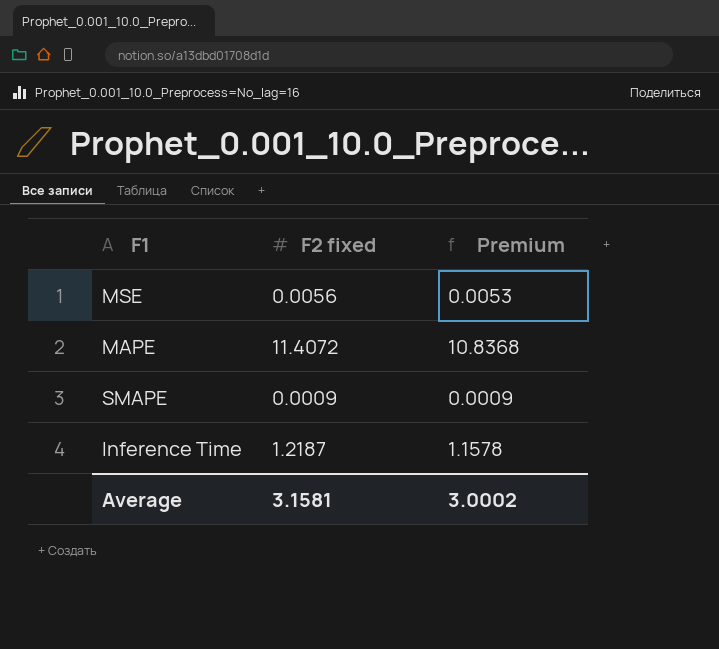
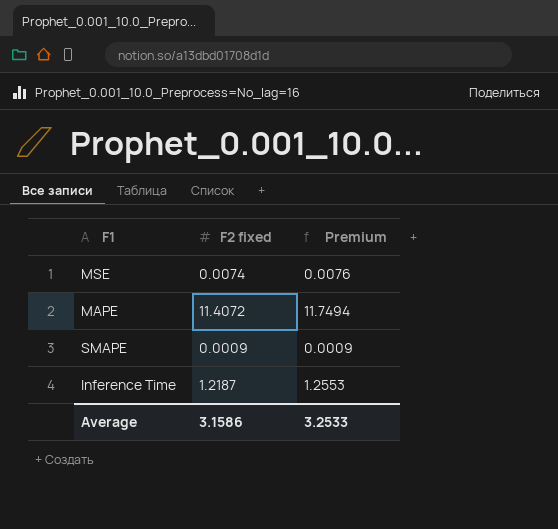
column Premium | formula: [F2 fixed] * 0.95 -> [F2 fixed] * 1.03
MSE | F2 fixed: 0.0056 -> 0.0074
Average | F2 fixed: 3.1581 -> 3.1586
Average | Premium: 3.0002 -> 3.2533

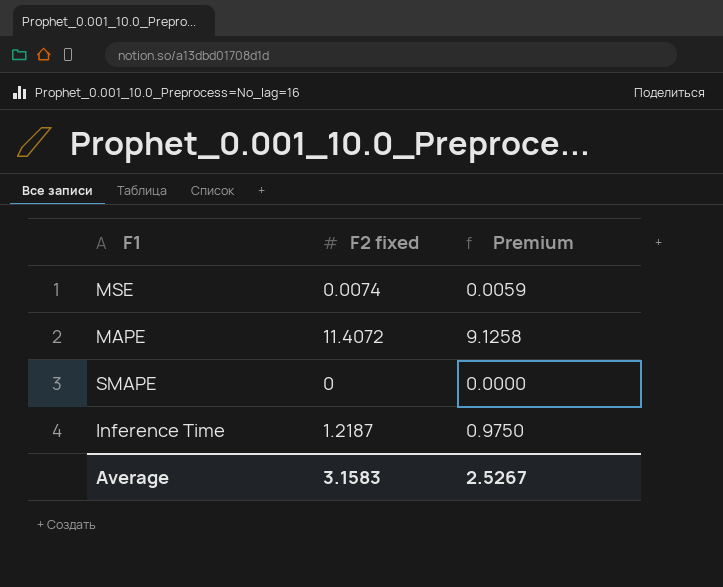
column Premium | formula: [F2 fixed] * 1.03 -> [F2 fixed] * 0.8
SMAPE | F2 fixed: 0.0009 -> 0
Average | F2 fixed: 3.1586 -> 3.1583
Average | Premium: 3.2533 -> 2.5267

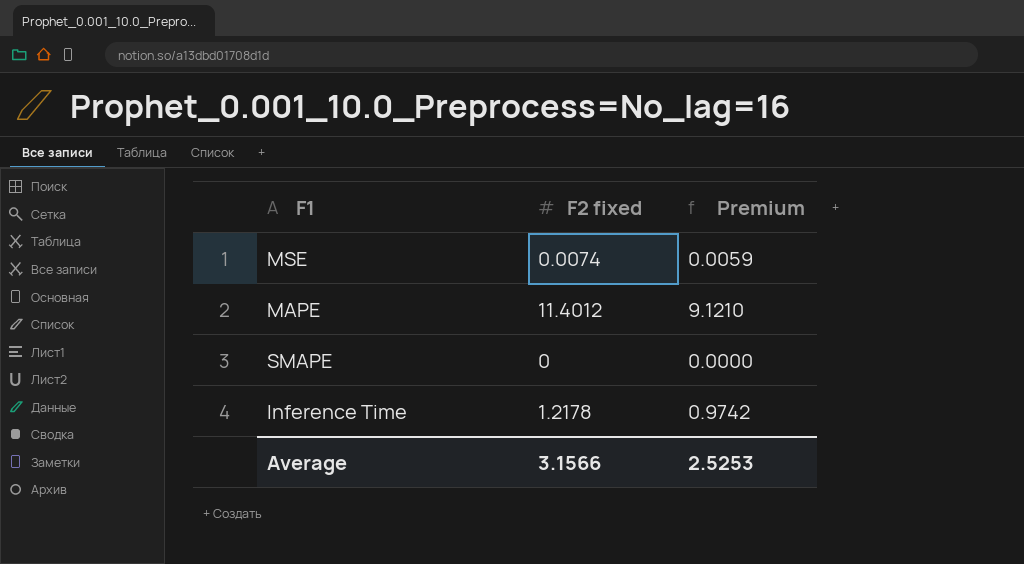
MAPE | F2 fixed: 11.4072 -> 11.4012
MAPE | Premium: 9.1258 -> 9.1210
Inference Time | F2 fixed: 1.2187 -> 1.2178
Inference Time | Premium: 0.9750 -> 0.9742
Average | F2 fixed: 3.1583 -> 3.1566
Average | Premium: 2.5267 -> 2.5253

